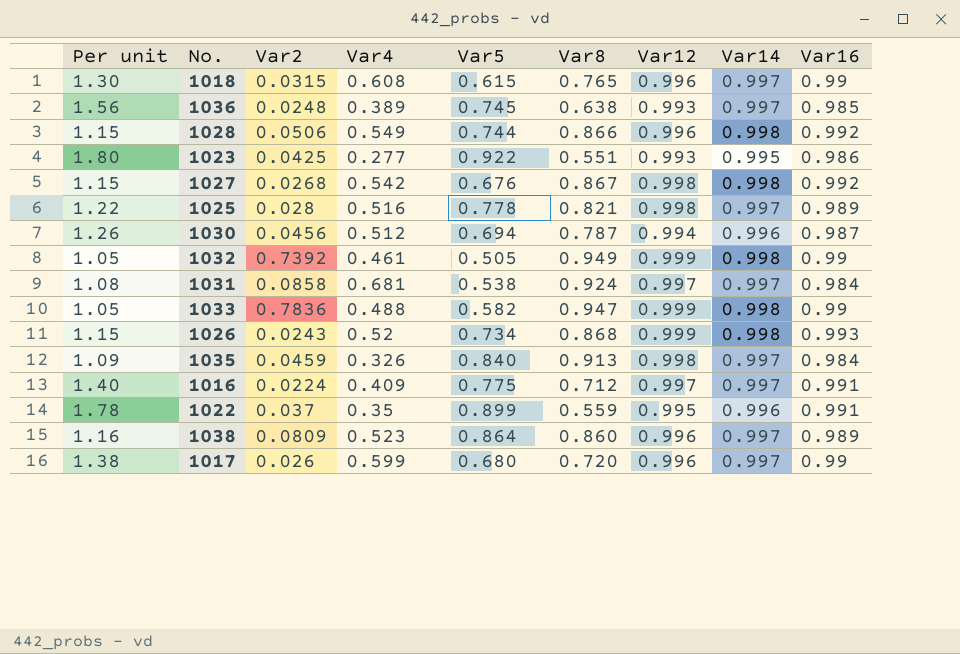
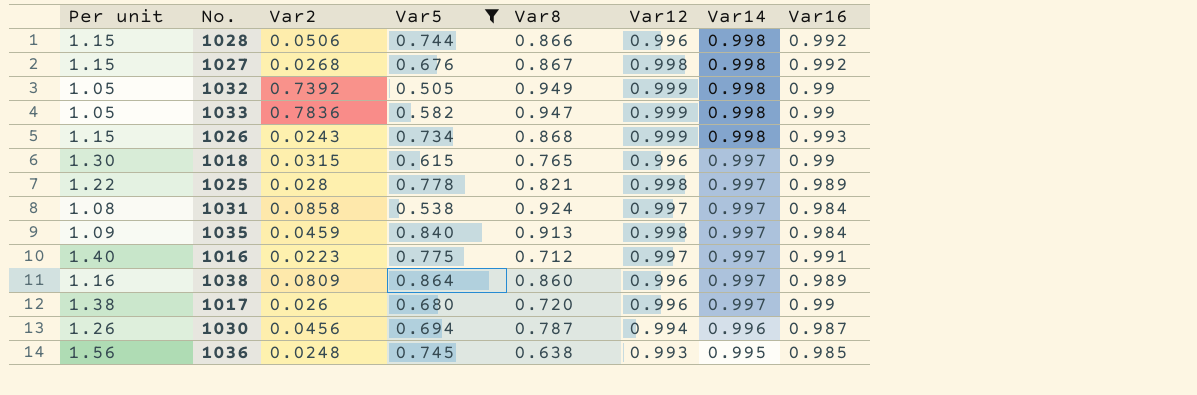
filter: none -> Var5 <= 0.864
row order: none -> Var14 descending
column Var4 | position: 4 -> none
1016 | Var2: 0.0224 -> 0.0223
1036 | Var14: 0.997 -> 0.995

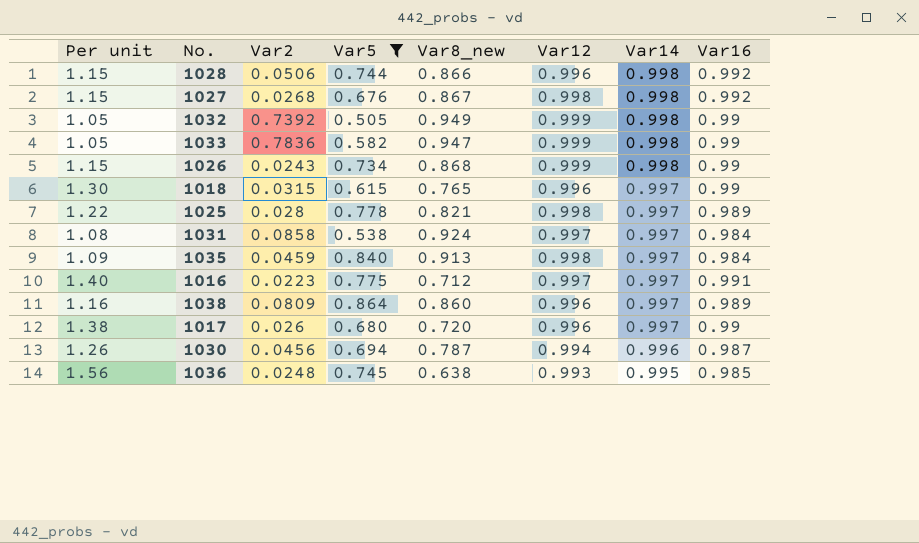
column name: Var8 -> Var8_new
1026 | Var16: 0.993 -> 0.99

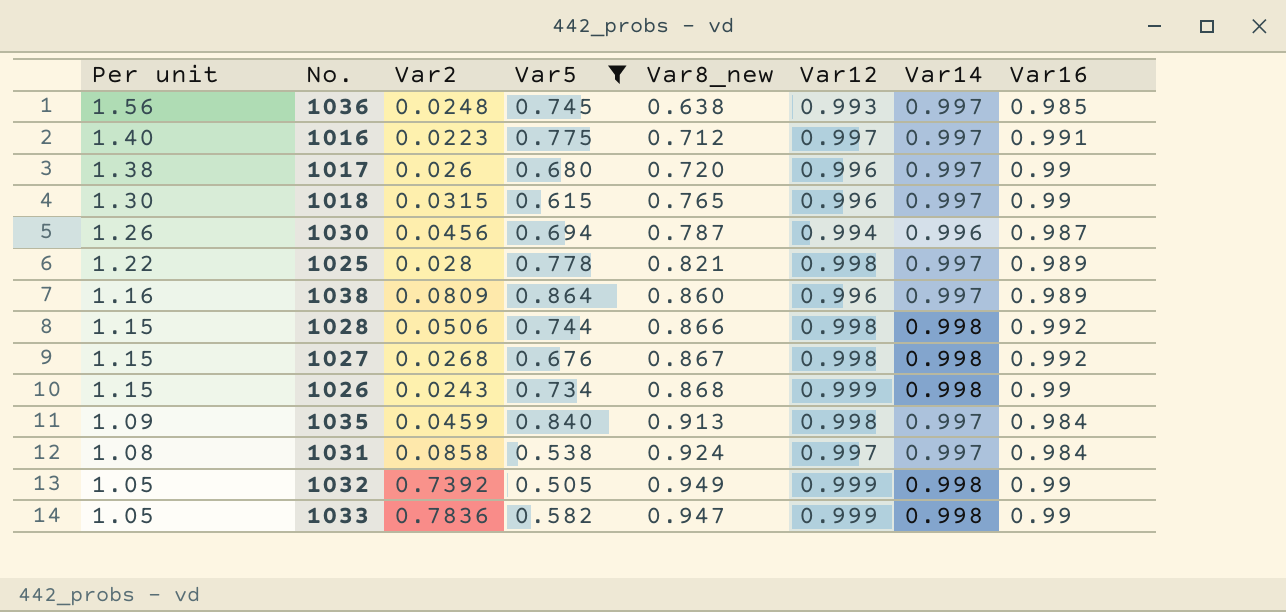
row order: Var14 descending -> Per unit descending
1036 | Var14: 0.995 -> 0.997
1028 | Var12: 0.996 -> 0.998

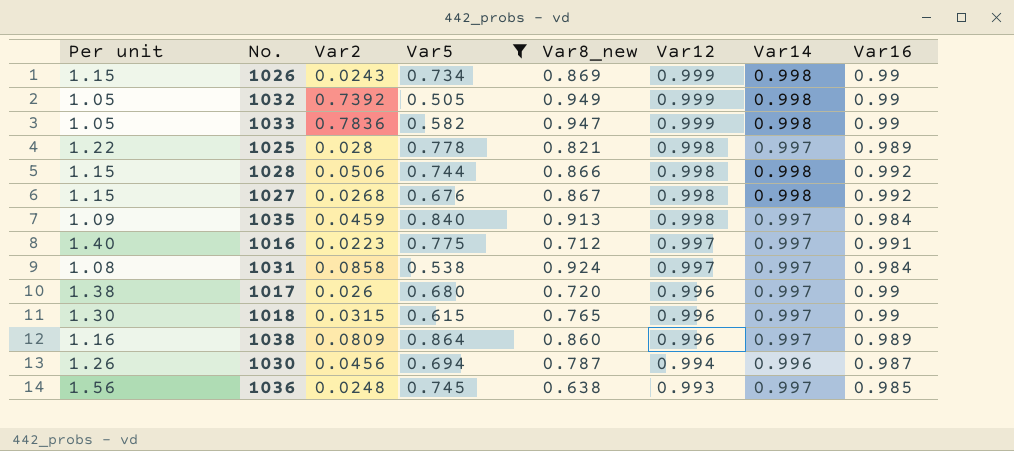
row order: Per unit descending -> Var12 descending
1026 | Var8_new: 0.868 -> 0.869

